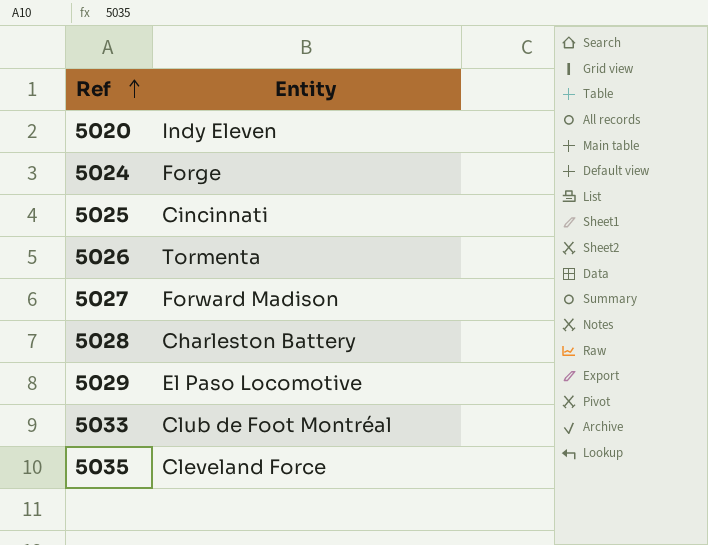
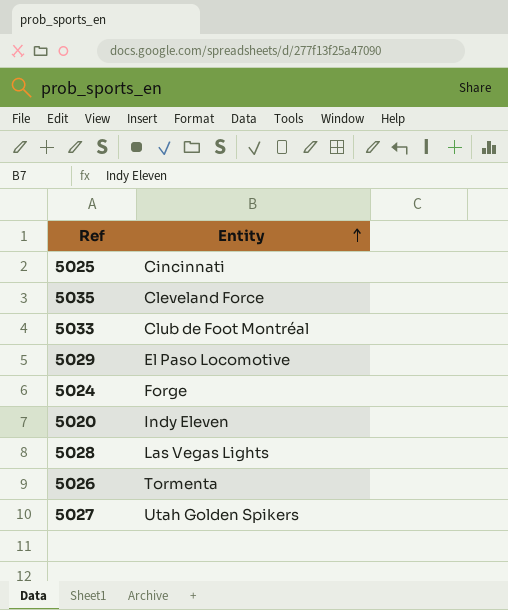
row order: Ref ascending -> Entity ascending
5028 | Entity: Charleston Battery -> Las Vegas Lights
5027 | Entity: Forward Madison -> Utah Golden Spikers

